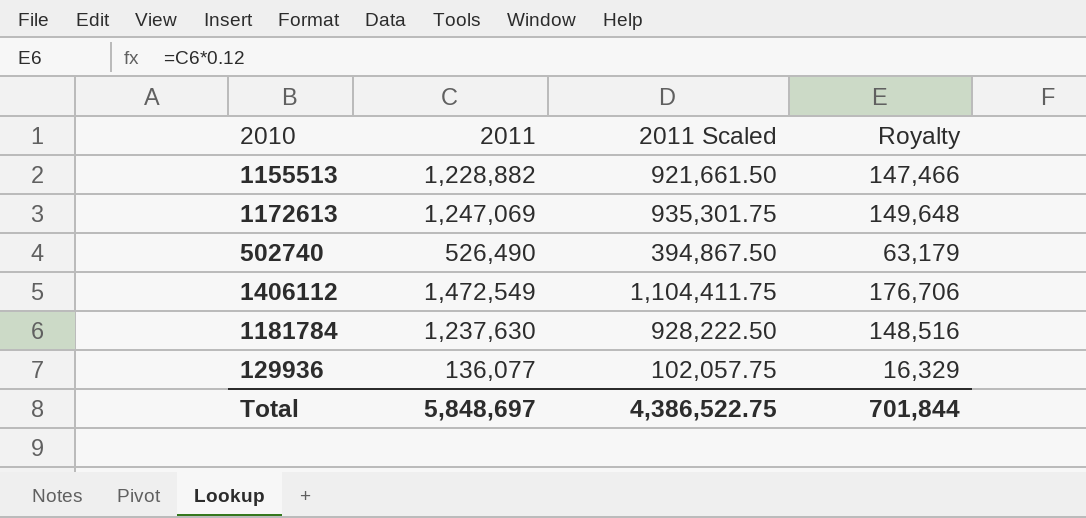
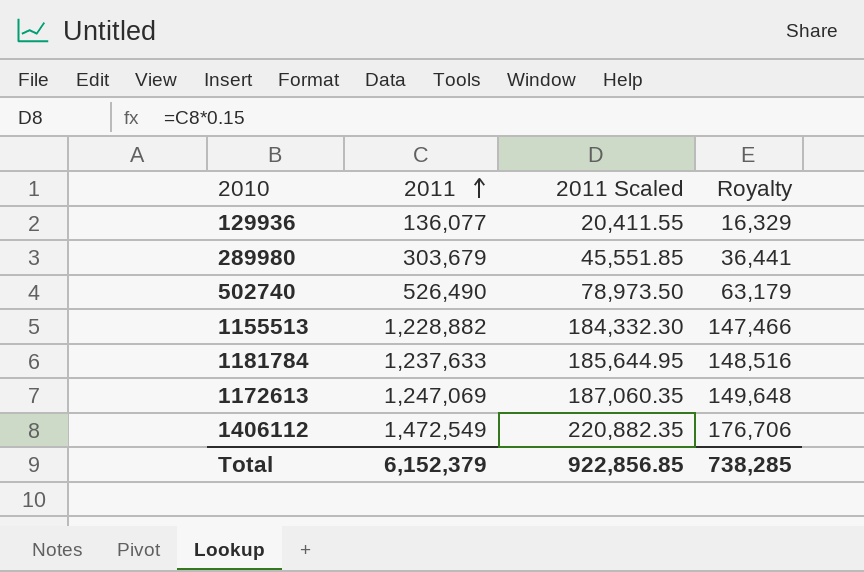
row order: none -> 2011 ascending
column 2011 Scaled | formula: [2011] * 0.75 -> [2011] * 0.15
row 289980: none -> 303,679 | 45,551.85 | 36,441
1181784 | 2011: 1,237,630 -> 1,237,633
Total | 2011: 5,848,697 -> 6,152,379
Total | 2011 Scaled: 4,386,522.75 -> 922,856.85
Total | Royalty: 701,844 -> 738,285

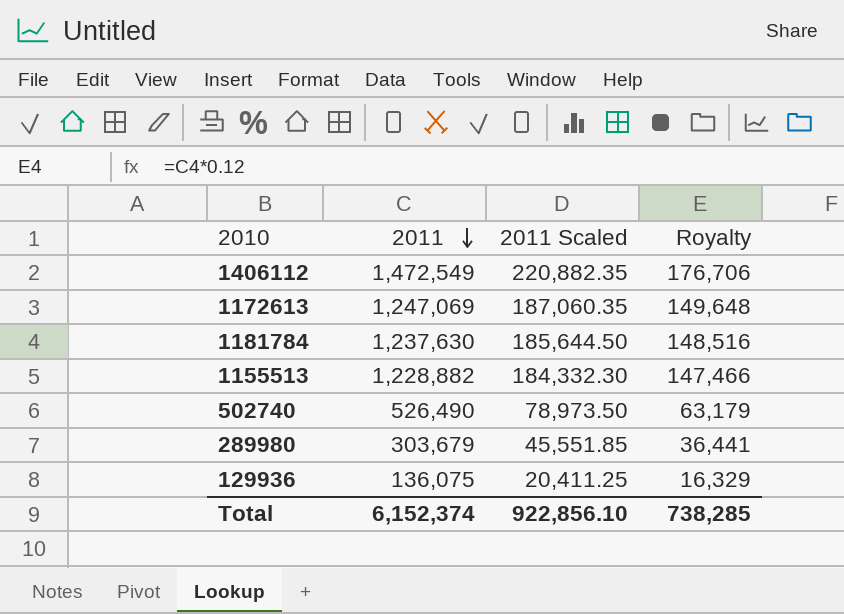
row order: 2011 ascending -> 2011 descending
1181784 | 2011: 1,237,633 -> 1,237,630
1181784 | 2011 Scaled: 185,644.95 -> 185,644.50
129936 | 2011: 136,077 -> 136,075
129936 | 2011 Scaled: 20,411.55 -> 20,411.25
Total | 2011: 6,152,379 -> 6,152,374
Total | 2011 Scaled: 922,856.85 -> 922,856.10

